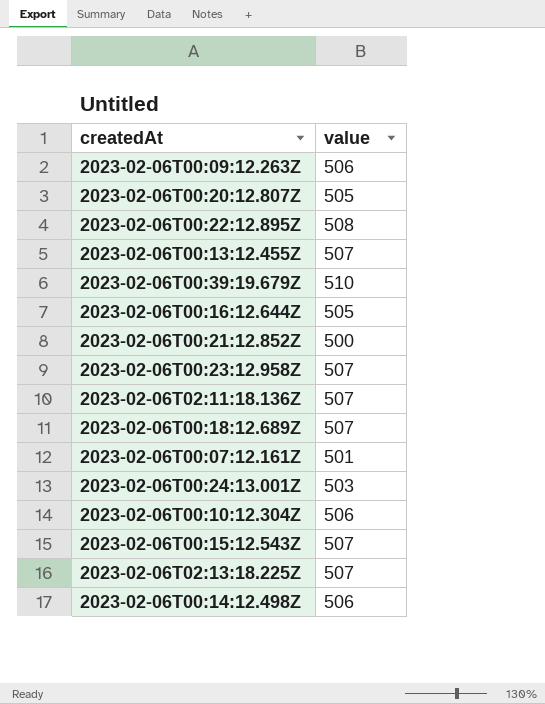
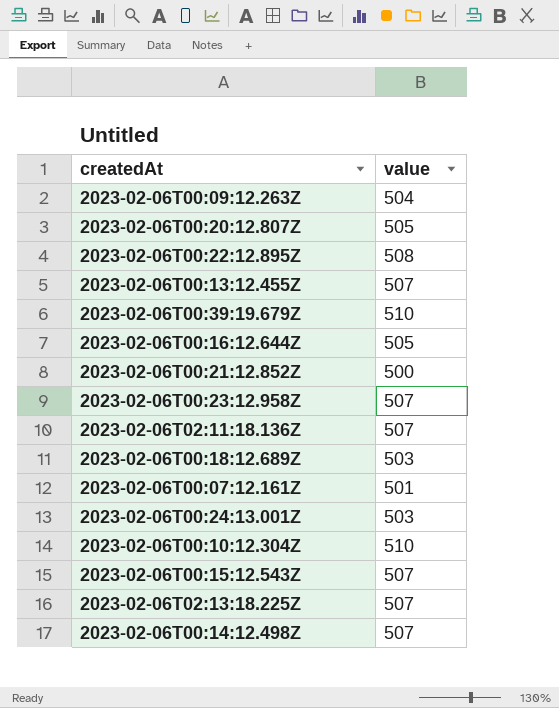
2023-02-06T00:09:12.263Z | value: 506 -> 504
2023-02-06T00:18:12.689Z | value: 507 -> 503
2023-02-06T00:10:12.304Z | value: 506 -> 510
2023-02-06T00:14:12.498Z | value: 506 -> 507

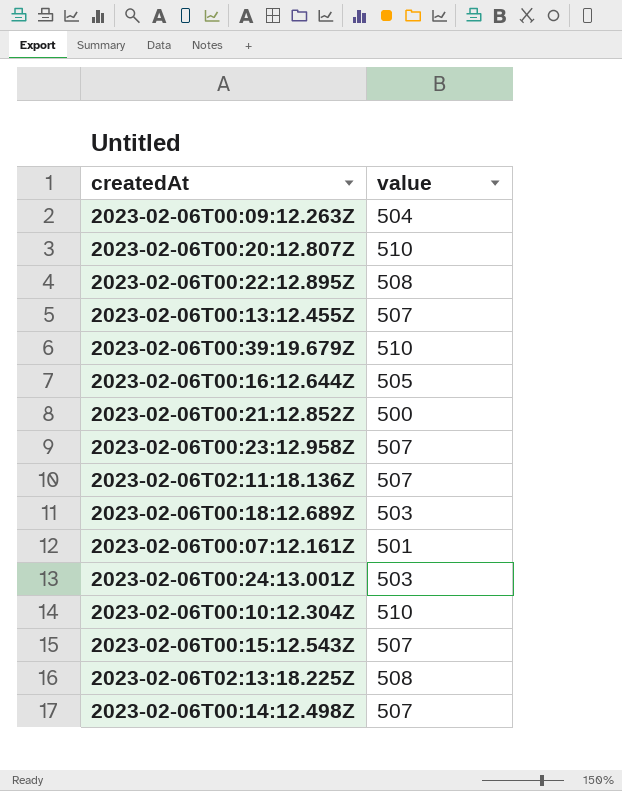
2023-02-06T00:20:12.807Z | value: 505 -> 510
2023-02-06T02:13:18.225Z | value: 507 -> 508

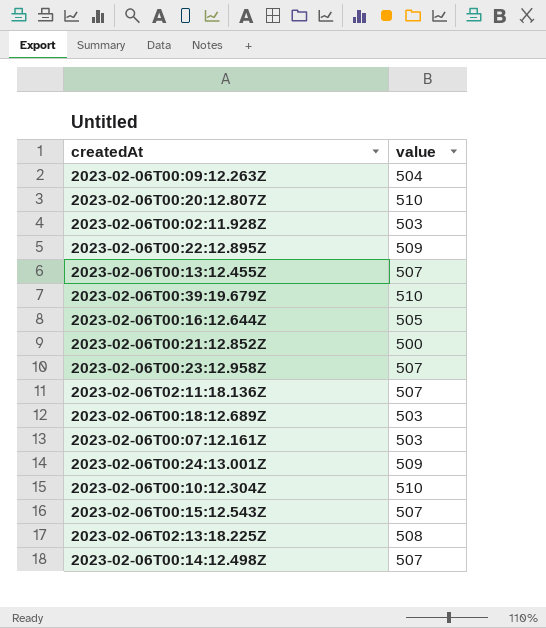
row 2023-02-06T00:02:11.928Z: none -> 503
2023-02-06T00:22:12.895Z | value: 508 -> 509
2023-02-06T00:07:12.161Z | value: 501 -> 503
2023-02-06T00:24:13.001Z | value: 503 -> 509

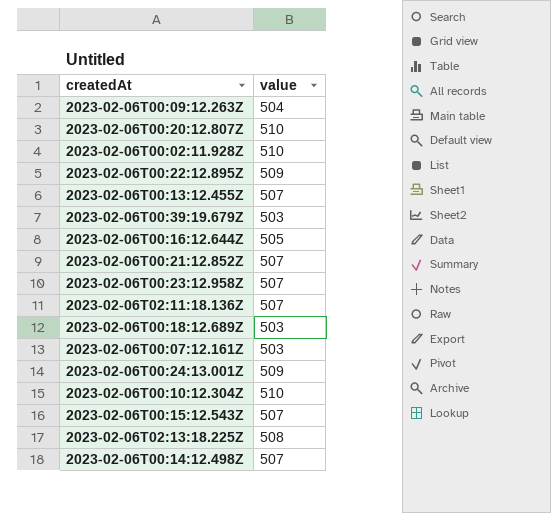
2023-02-06T00:02:11.928Z | value: 503 -> 510
2023-02-06T00:39:19.679Z | value: 510 -> 503
2023-02-06T00:21:12.852Z | value: 500 -> 507

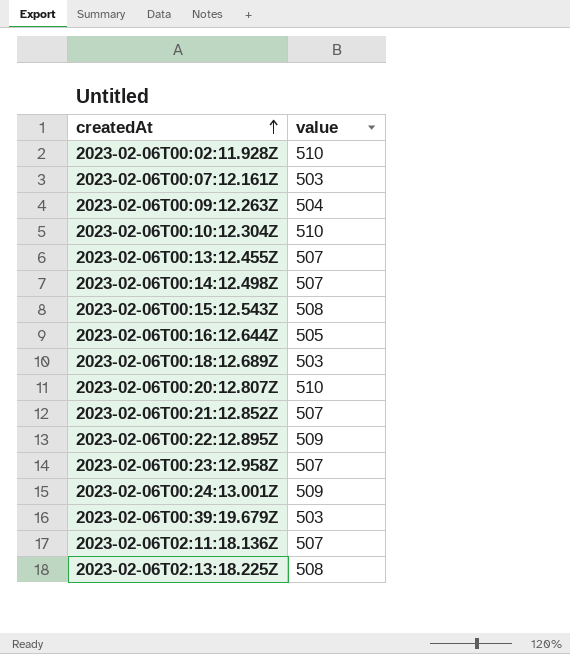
row order: none -> createdAt ascending
2023-02-06T00:15:12.543Z | value: 507 -> 508

